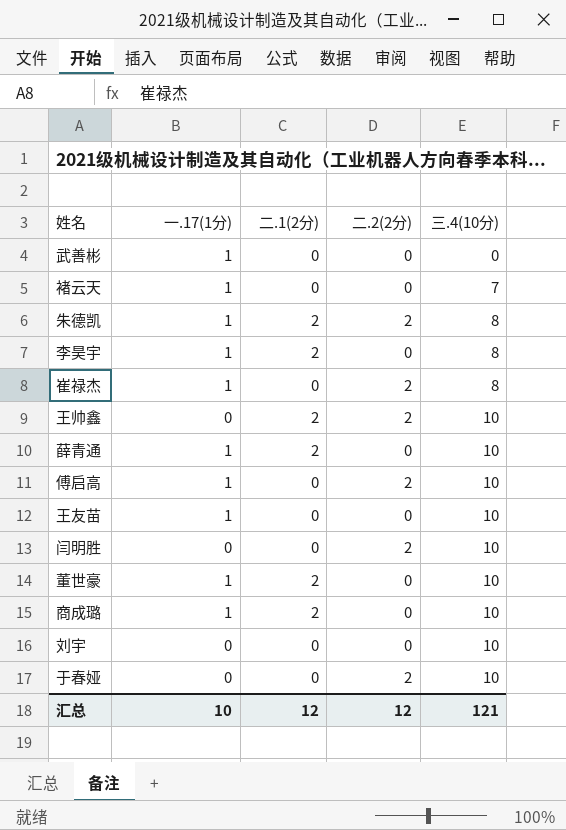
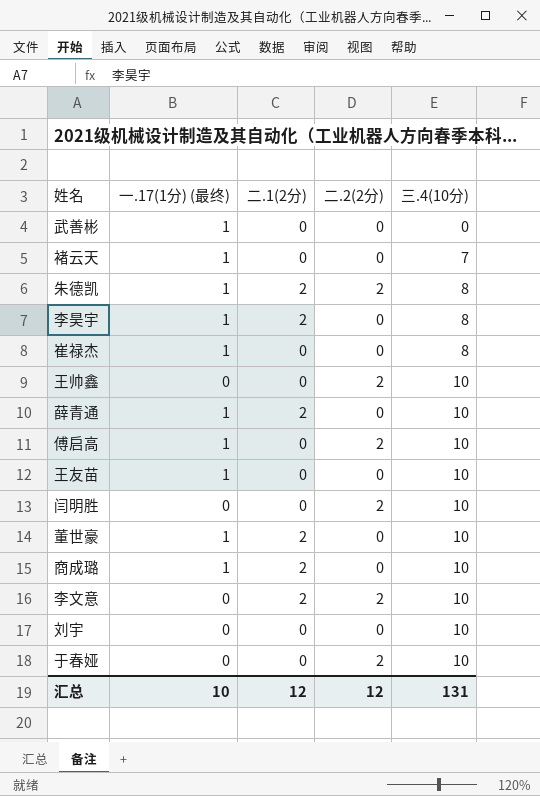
column name: 一.17(1分) -> 一.17(1分) (最终)
崔禄杰 | 二.2(2分): 2 -> 0
王帅鑫 | 二.1(2分): 2 -> 0
row 李文意: none -> 0 | 2 | 2 | 10
汇总 | 三.4(10分): 121 -> 131

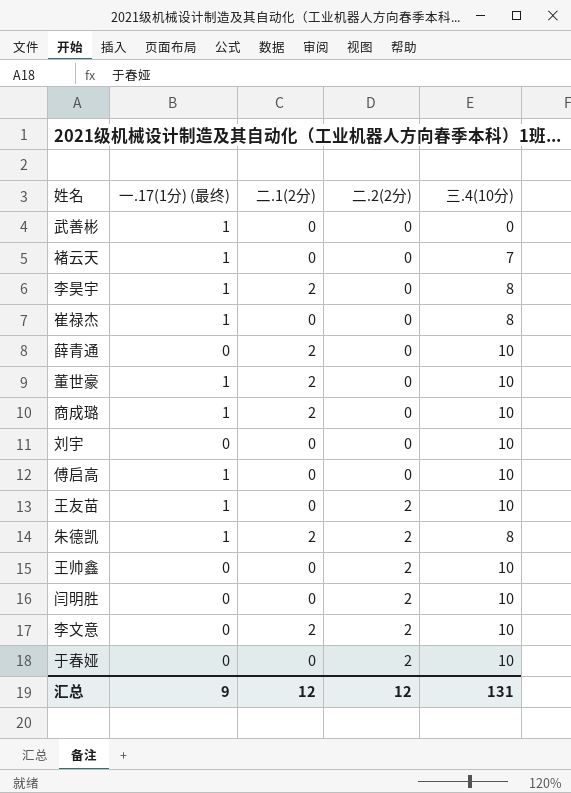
row order: 三.4(10分) ascending -> 二.2(2分) ascending
薛青通 | 一.17(1分) (最终): 1 -> 0
傅启高 | 二.2(2分): 2 -> 0
王友苗 | 二.2(2分): 0 -> 2
汇总 | 一.17(1分) (最终): 10 -> 9

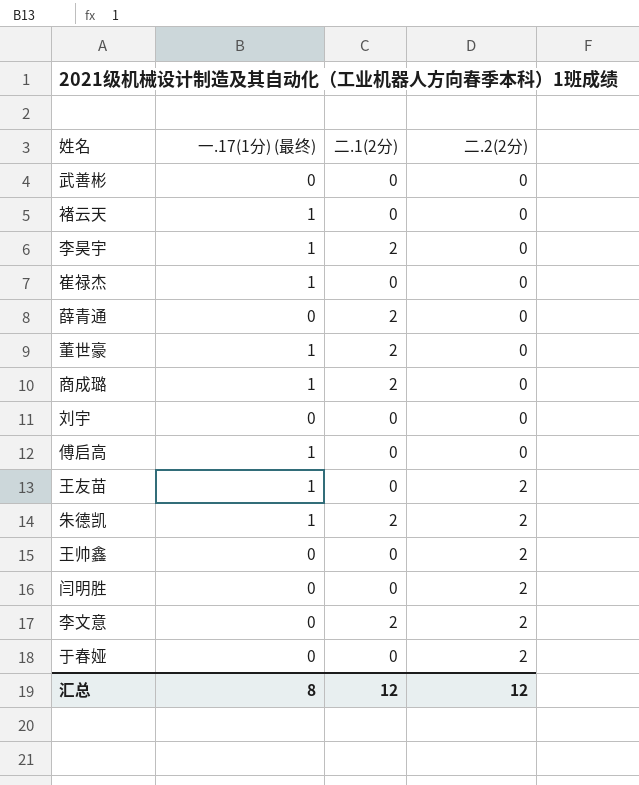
column 三.4(10分) | position: 5 -> none
武善彬 | 一.17(1分) (最终): 1 -> 0
汇总 | 一.17(1分) (最终): 9 -> 8

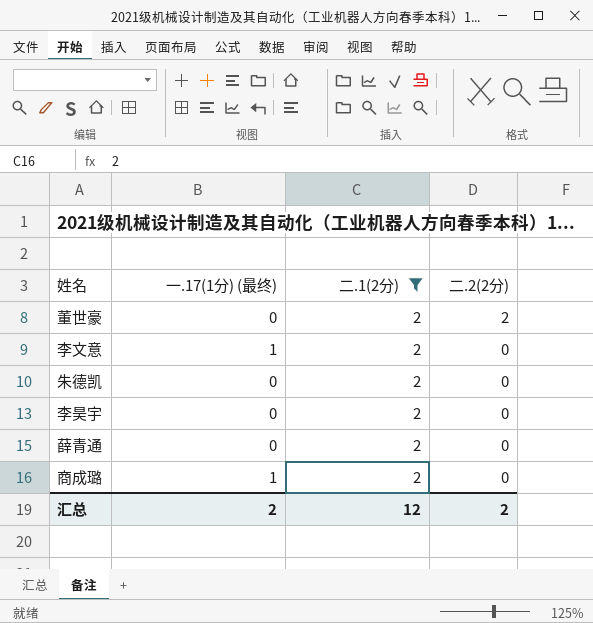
filter: none -> 二.1(2分) = 2
row order: 二.2(2分) ascending -> 二.2(2分) descending
董世豪 | 一.17(1分) (最终): 1 -> 0
董世豪 | 二.2(2分): 0 -> 2
李文意 | 一.17(1分) (最终): 0 -> 1
李文意 | 二.2(2分): 2 -> 0
朱德凯 | 一.17(1分) (最终): 1 -> 0
朱德凯 | 二.2(2分): 2 -> 0
李昊宇 | 一.17(1分) (最终): 1 -> 0
汇总 | 一.17(1分) (最终): 8 -> 2
汇总 | 二.2(2分): 12 -> 2

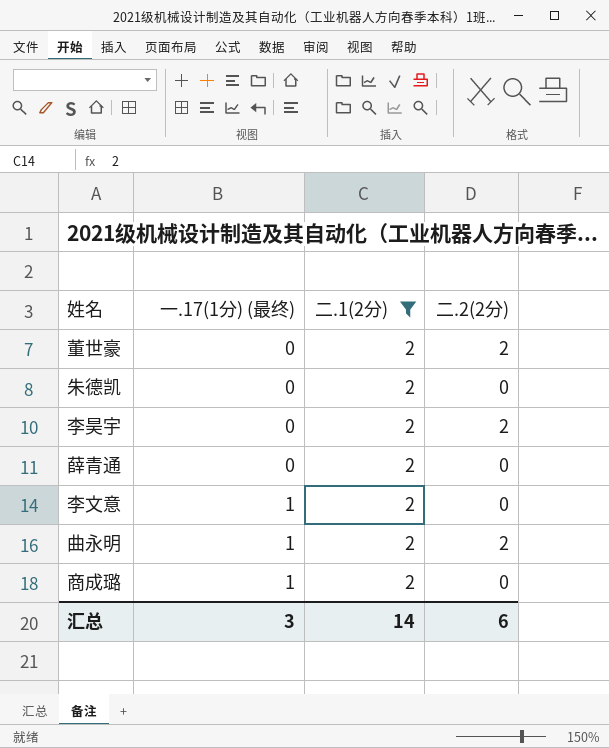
row order: 二.2(2分) descending -> 一.17(1分) (最终) ascending
李昊宇 | 二.2(2分): 0 -> 2
row 曲永明: none -> 1 | 2 | 2
汇总 | 一.17(1分) (最终): 2 -> 3
汇总 | 二.1(2分): 12 -> 14
汇总 | 二.2(2分): 2 -> 6

